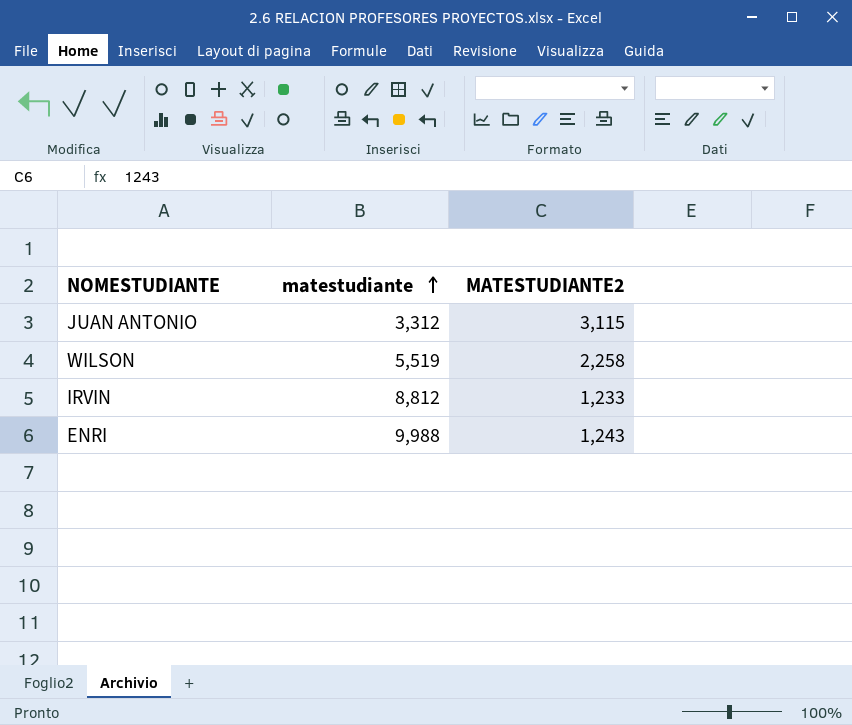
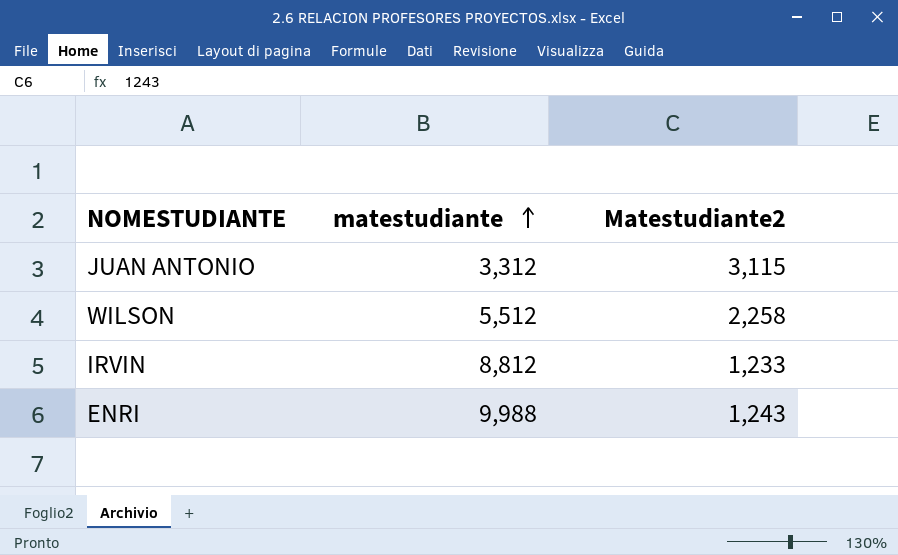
column name: MATESTUDIANTE2 -> Matestudiante2
WILSON | matestudiante: 5,519 -> 5,512

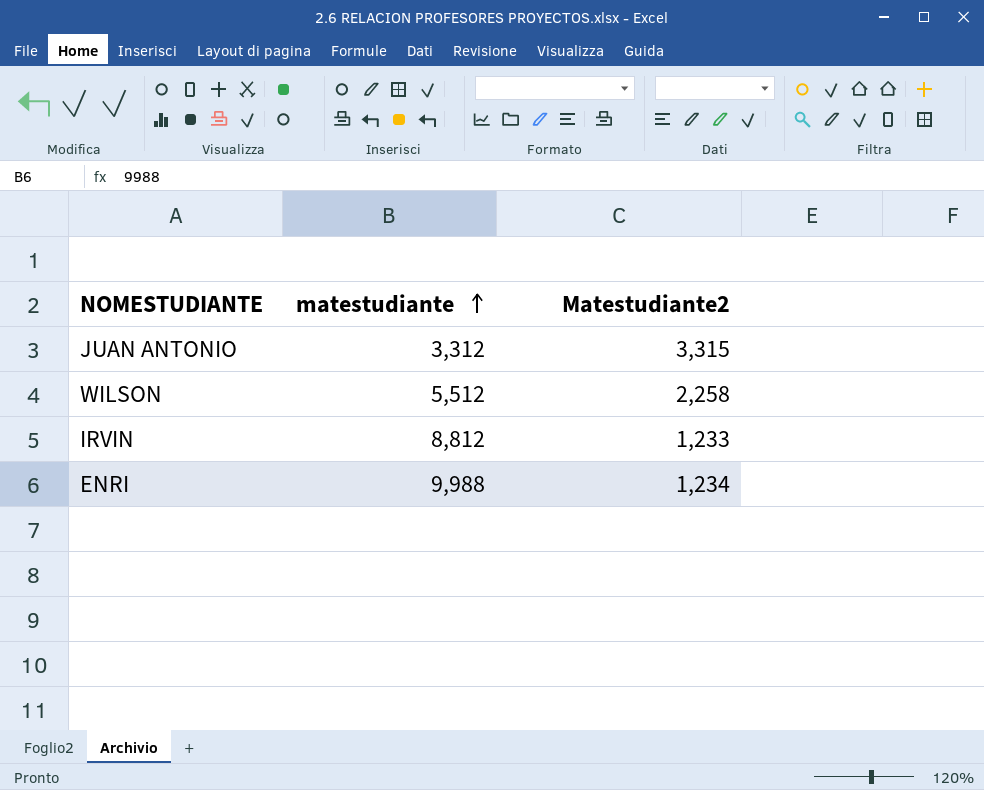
JUAN ANTONIO | Matestudiante2: 3,115 -> 3,315
ENRI | Matestudiante2: 1,243 -> 1,234

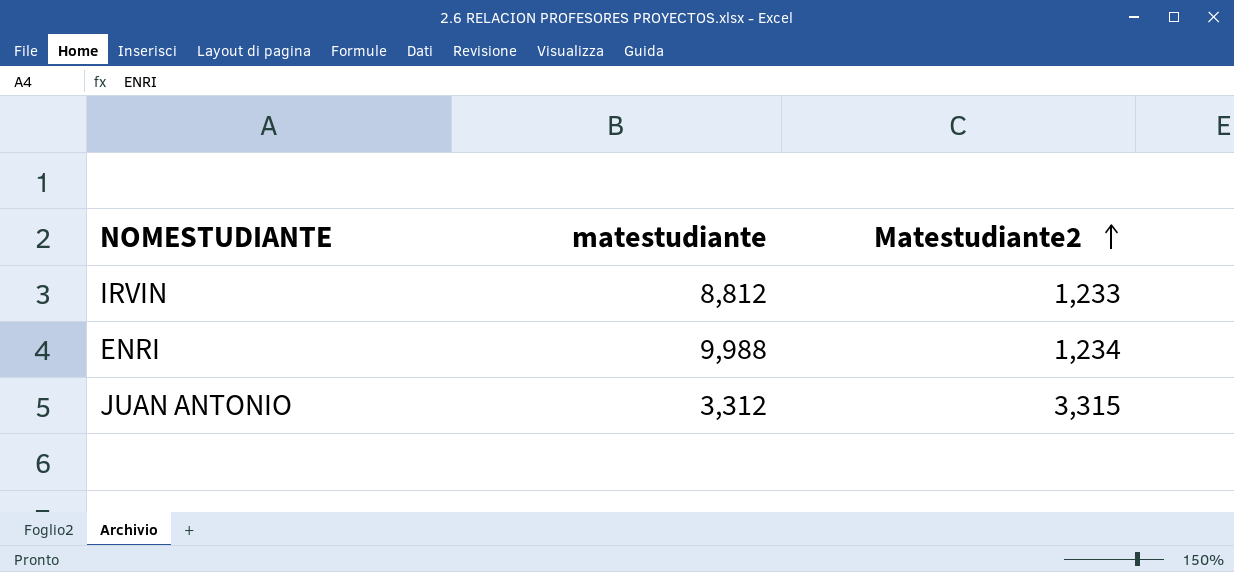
row order: matestudiante ascending -> Matestudiante2 ascending
row WILSON: 5,512 | 2,258 -> none

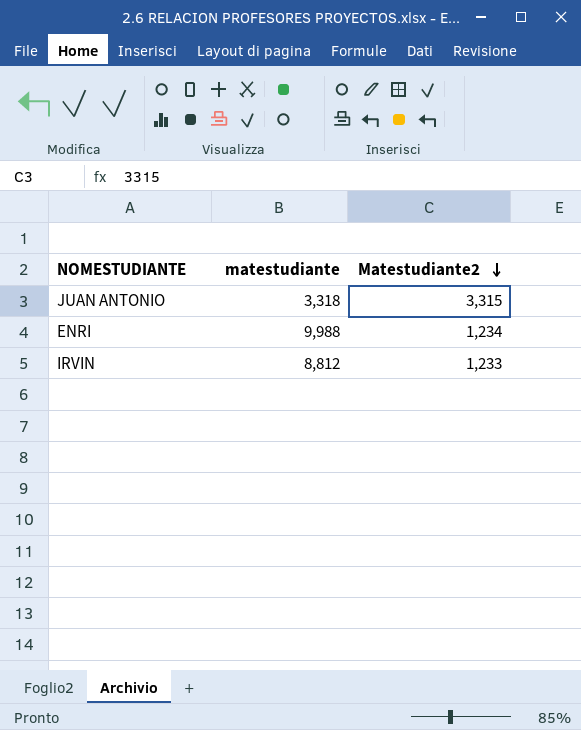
row order: Matestudiante2 ascending -> Matestudiante2 descending
JUAN ANTONIO | matestudiante: 3,312 -> 3,318

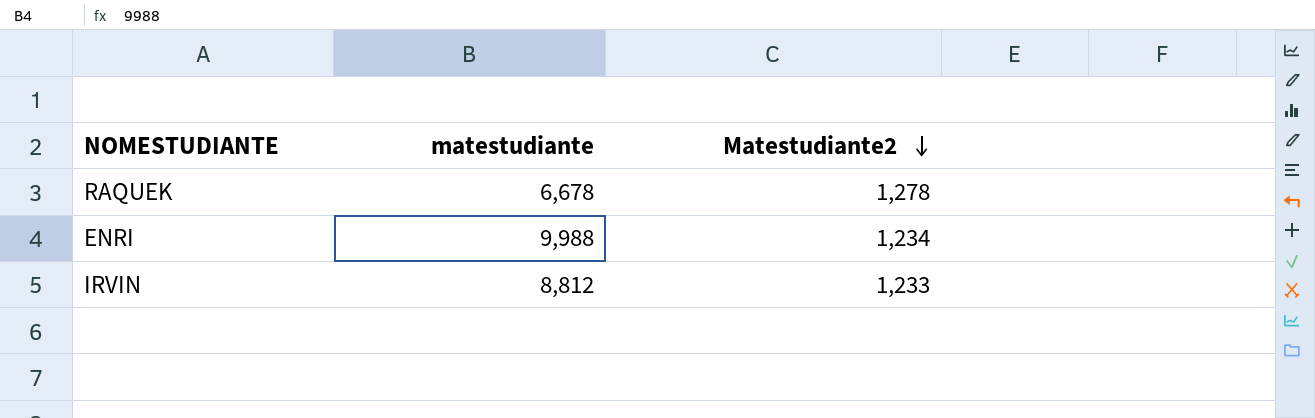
row JUAN ANTONIO: 3,318 | 3,315 -> none
row RAQUEK: none -> 6,678 | 1,278

